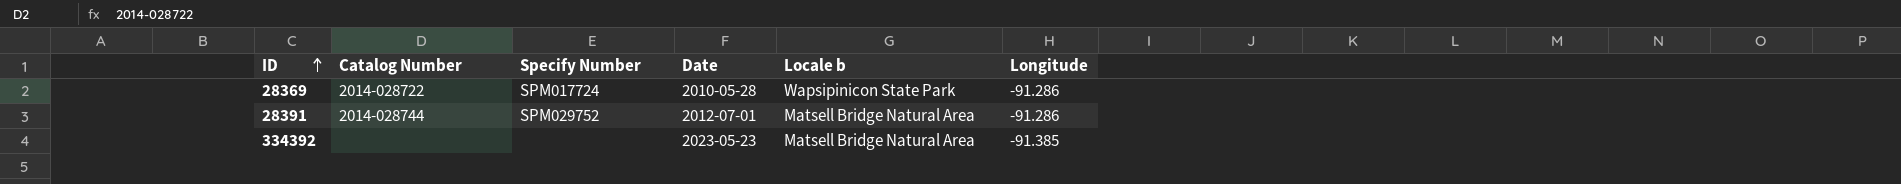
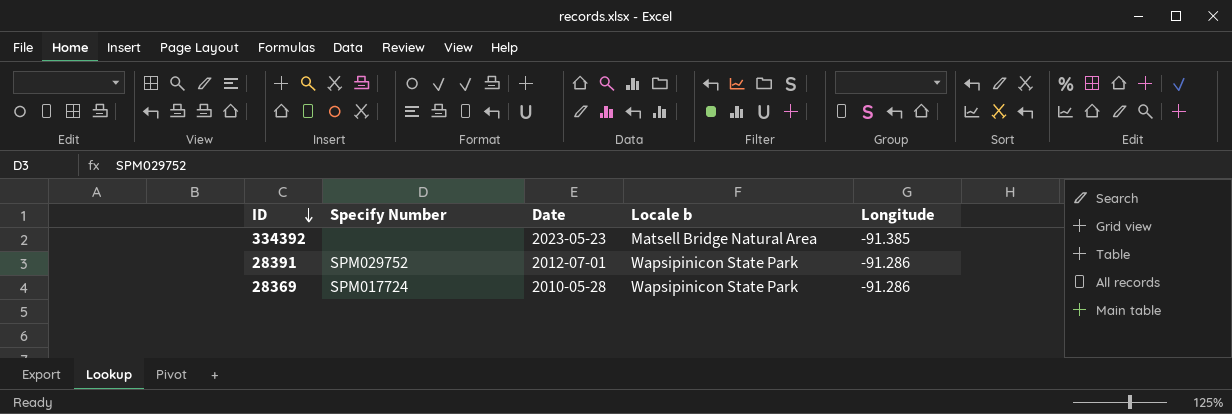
row order: ID ascending -> ID descending
column Catalog Number | position: 2 -> none
28391 | Locale b: Matsell Bridge Natural Area -> Wapsipinicon State Park

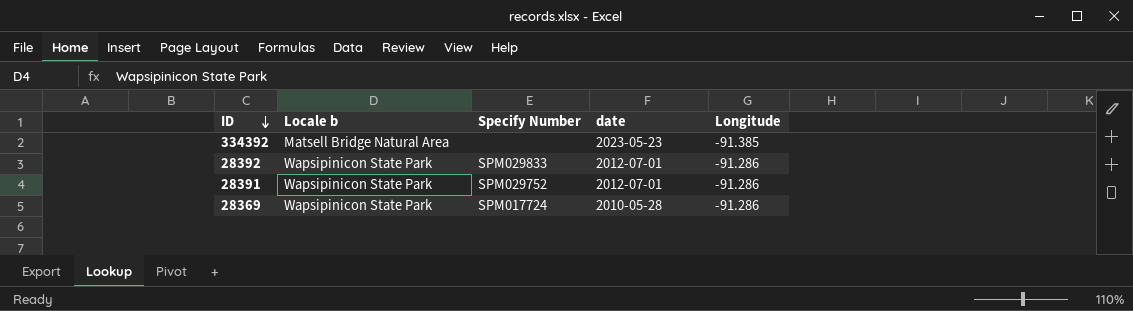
column Locale b | position: 4 -> 2
column name: Date -> date
row 28392: none -> Wapsipinicon State Park | SPM029833 | 2012-07-01 | -91.286

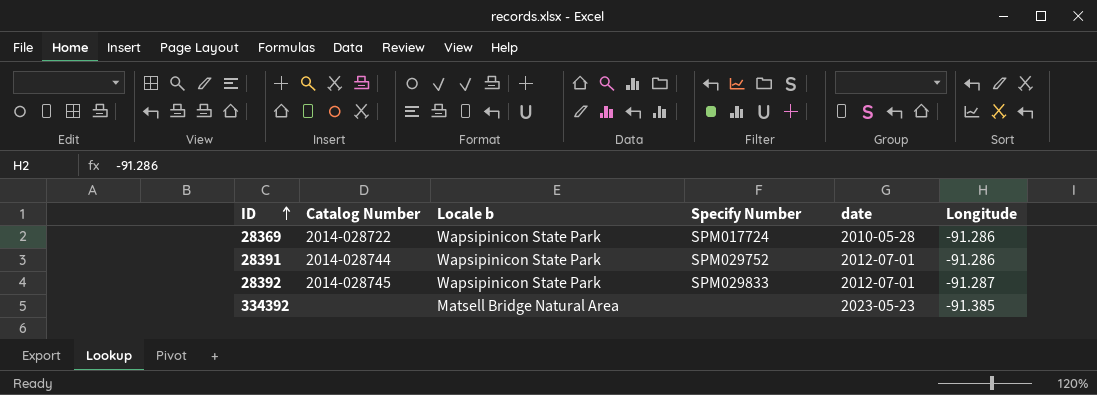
row order: ID descending -> ID ascending
column Catalog Number | position: none -> 2
28392 | Longitude: -91.286 -> -91.287

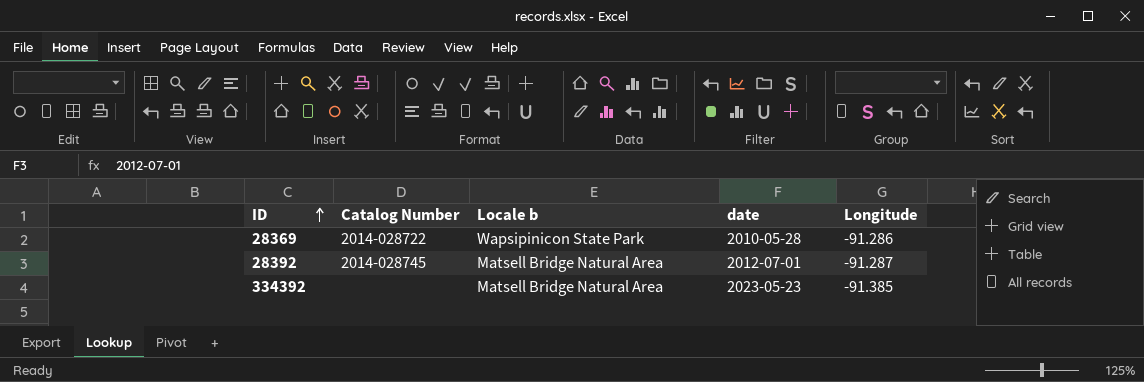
column Specify Number | position: 4 -> none
row 28391: 2014-028744 | Wapsipinicon State Park | SPM029752 | 2012-07-01 | -91.286 -> none
28392 | Locale b: Wapsipinicon State Park -> Matsell Bridge Natural Area

